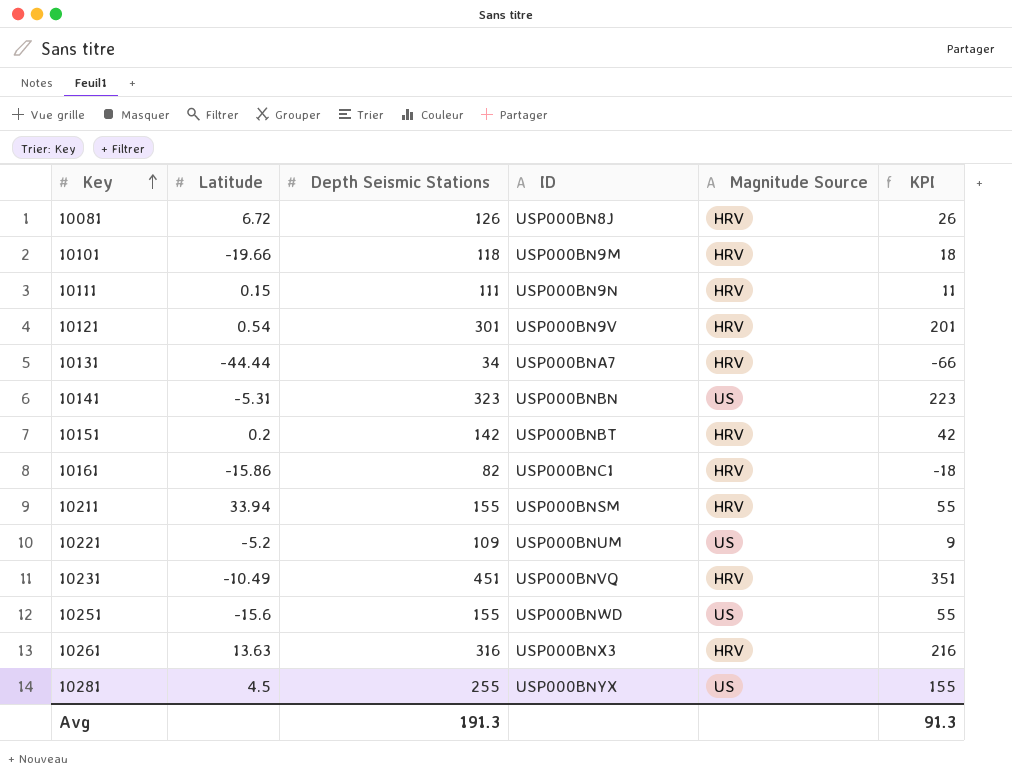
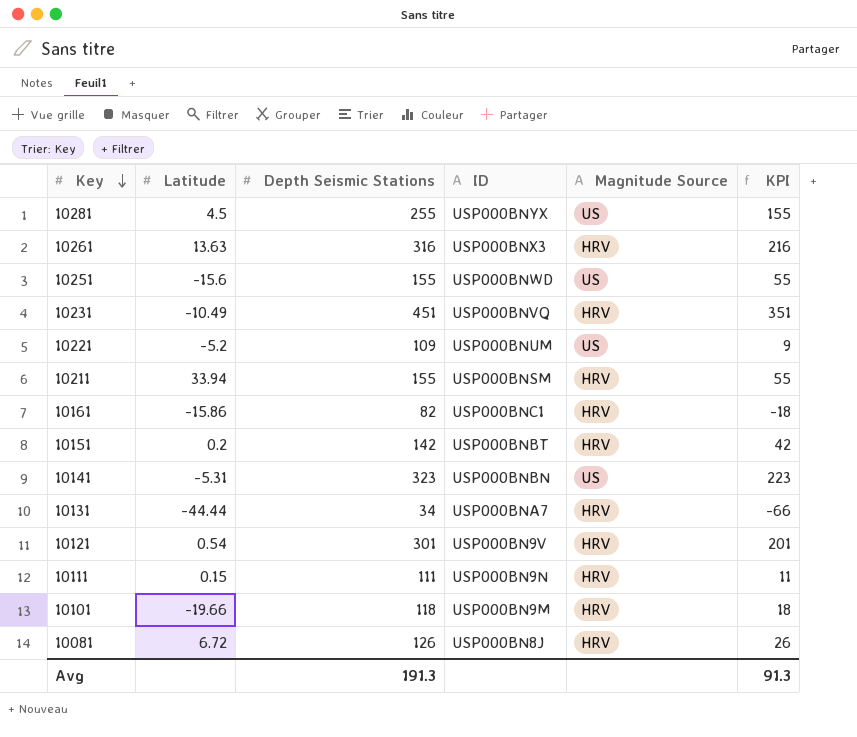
row order: Key ascending -> Key descending

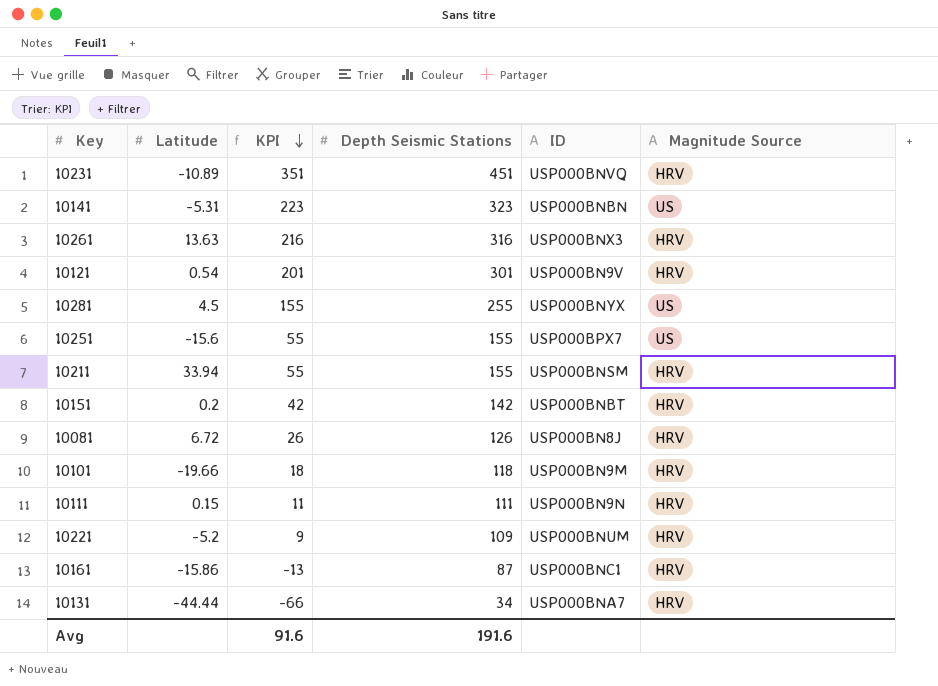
row order: Key descending -> KPI descending
column KPI | position: 6 -> 3
10231 | Latitude: -10.49 -> -10.89
10251 | ID: USP000BNWD -> USP000BPX7
10221 | Magnitude Source: US -> HRV
10161 | KPI: -18 -> -13
10161 | Depth Seismic Stations: 82 -> 87
Avg | KPI: 91.3 -> 91.6
Avg | Depth Seismic Stations: 191.3 -> 191.6

